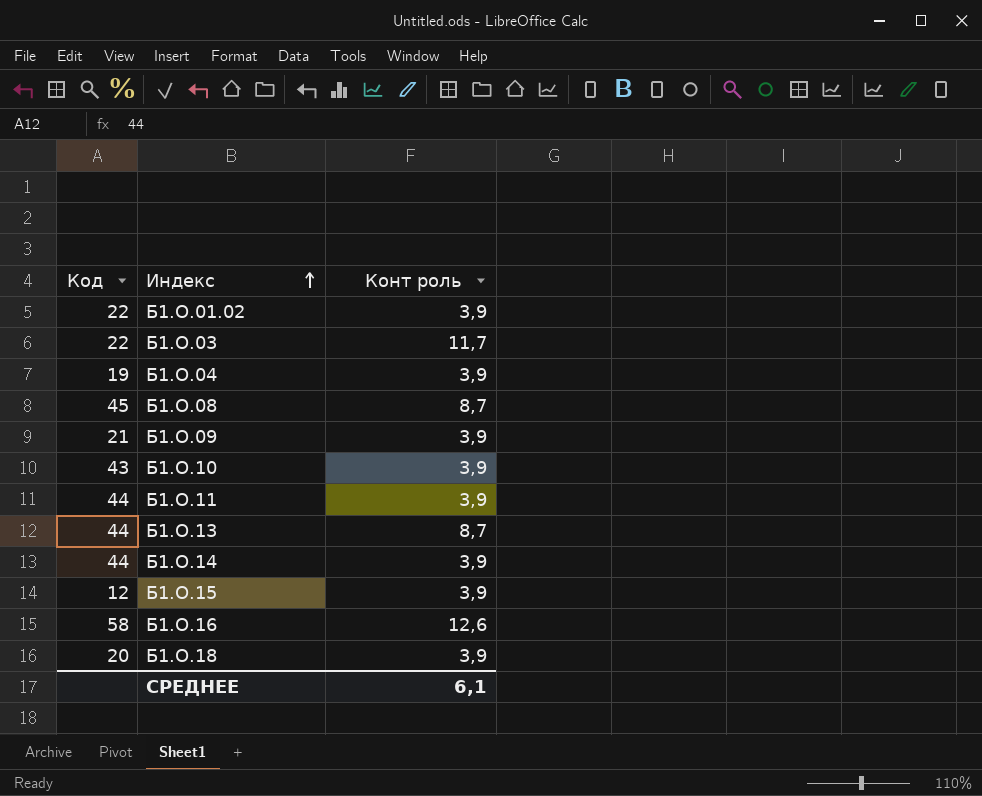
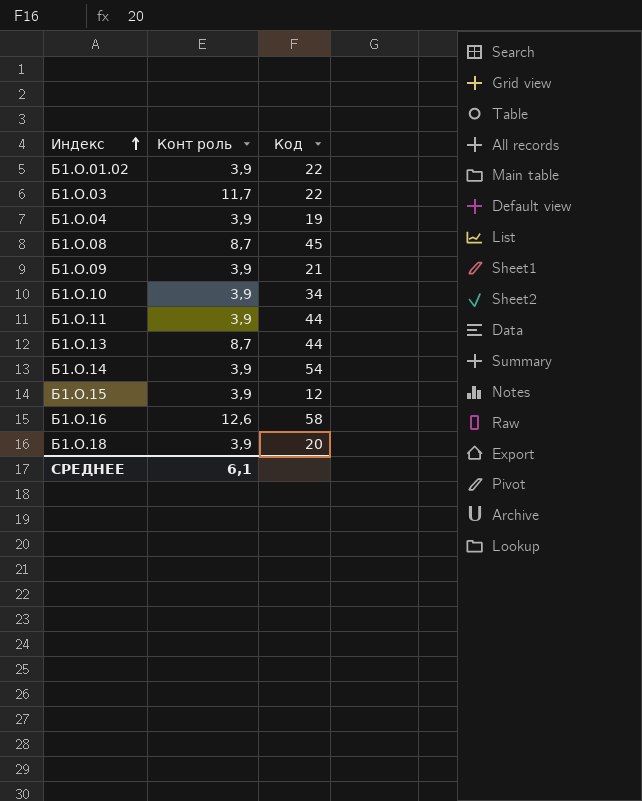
column Код | position: 1 -> 3
Б1.О.10 | Код: 43 -> 34
Б1.О.14 | Код: 44 -> 54

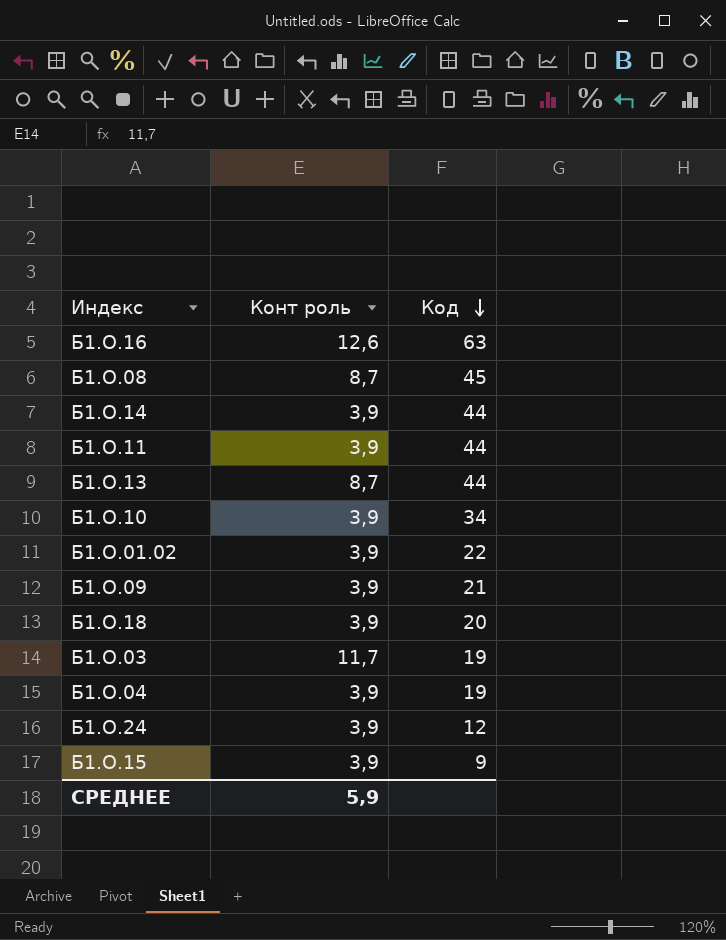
row order: Индекс ascending -> Код descending
Б1.О.16 | Код: 58 -> 63
Б1.О.14 | Код: 54 -> 44
Б1.О.03 | Код: 22 -> 19
row Б1.О.24: none -> 3,9 | 12
Б1.О.15 | Код: 12 -> 9
СРЕДНЕЕ | Конт роль: 6,1 -> 5,9

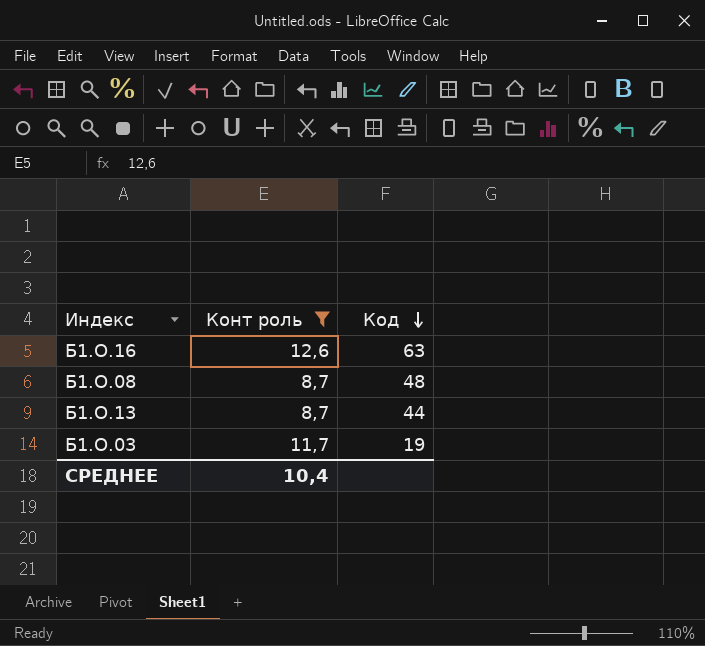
filter: none -> Конт роль != 3,9
Б1.О.08 | Код: 45 -> 48
СРЕДНЕЕ | Конт роль: 5,9 -> 10,4

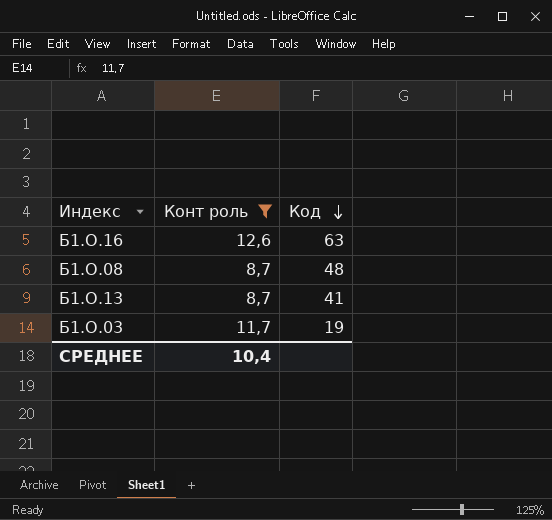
Б1.О.13 | Код: 44 -> 41

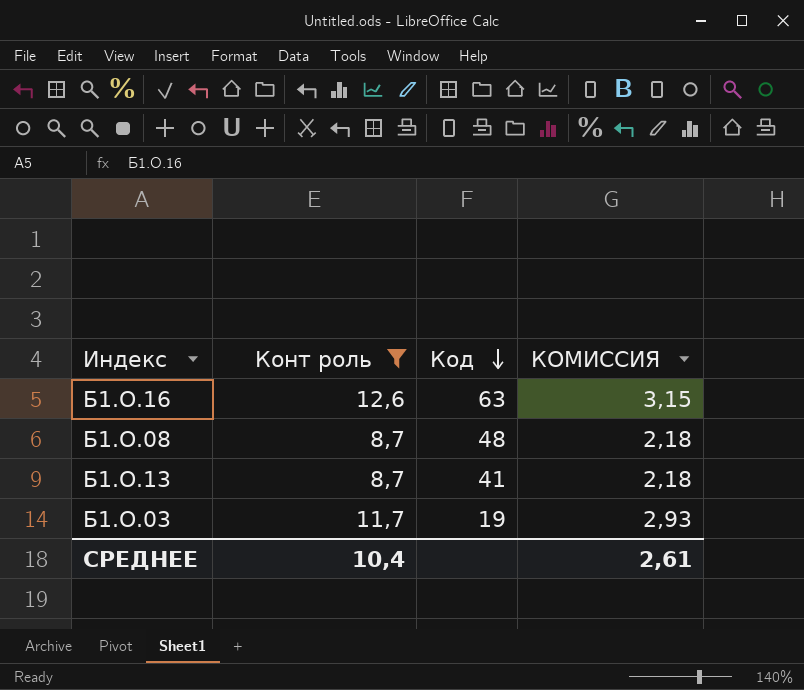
column КОМИССИЯ | formula: none -> [Конт роль] * 0,25

